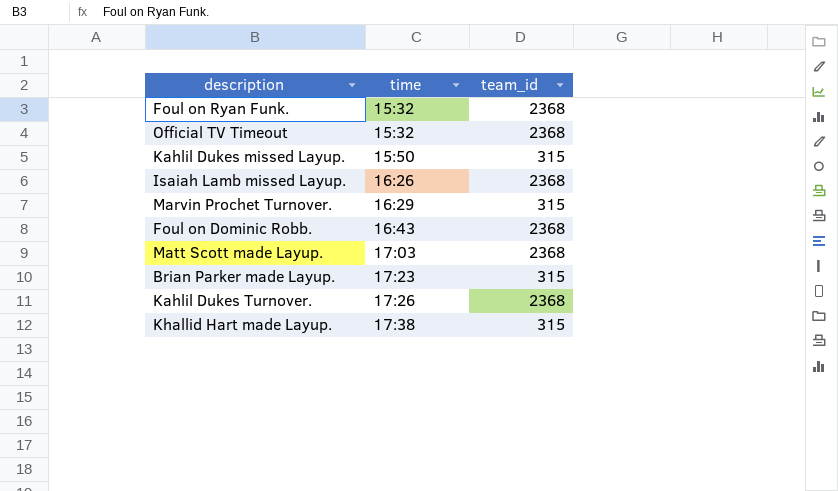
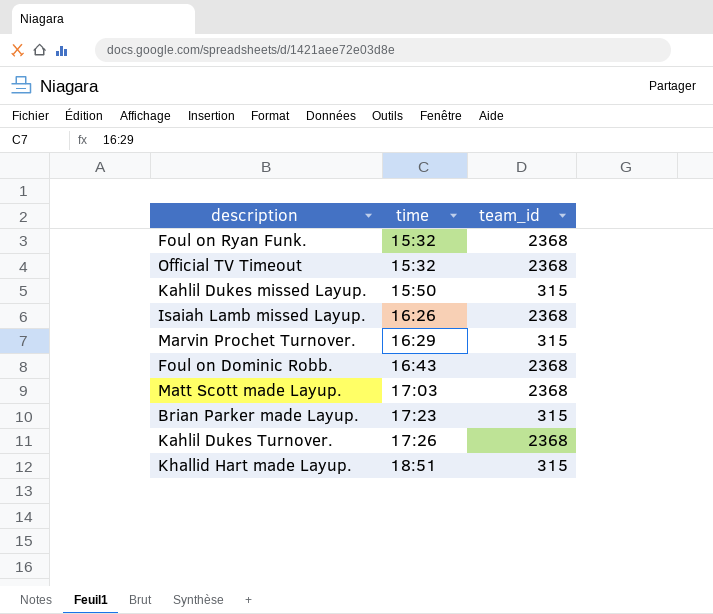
Khallid Hart made Layup. | time: 17:38 -> 18:51

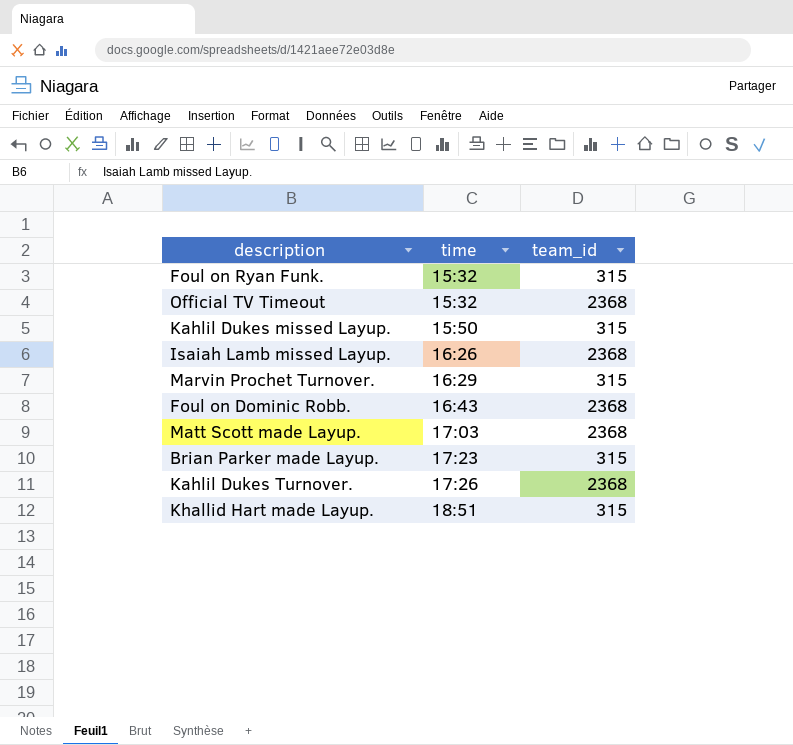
Foul on Ryan Funk. | team_id: 2368 -> 315

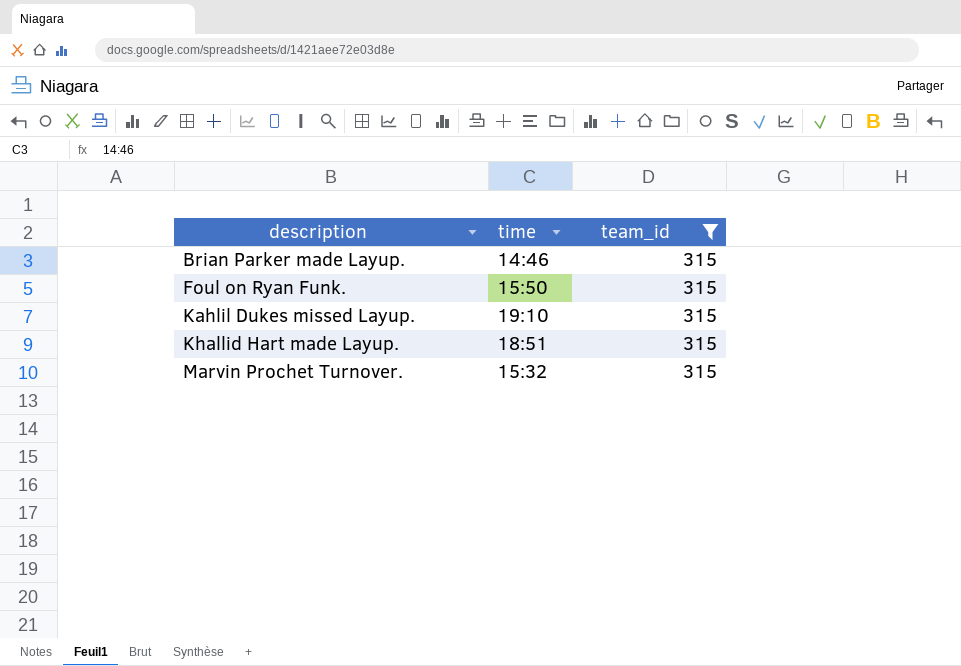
filter: none -> team_id = 315
row order: time ascending -> description ascending
Brian Parker made Layup. | time: 17:23 -> 14:46
Foul on Ryan Funk. | time: 15:32 -> 15:50
Kahlil Dukes missed Layup. | time: 15:50 -> 19:10
Marvin Prochet Turnover. | time: 16:29 -> 15:32

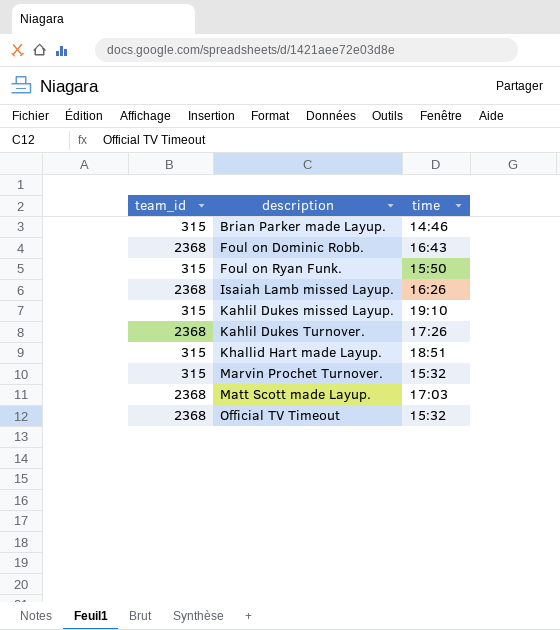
filter: team_id = 315 -> none
column team_id | position: 3 -> 1

